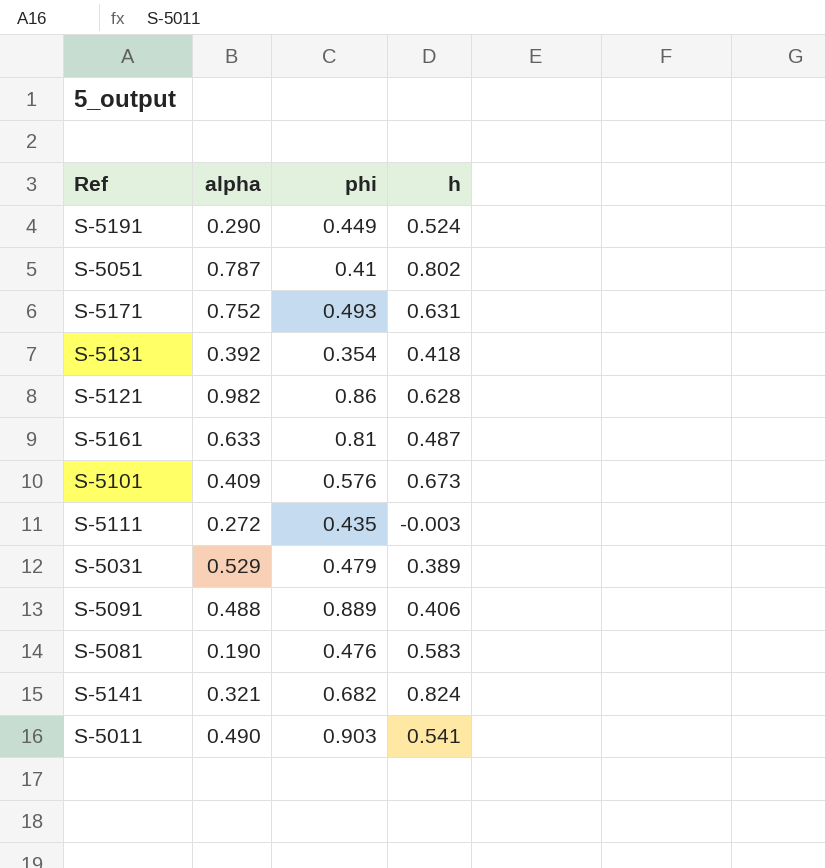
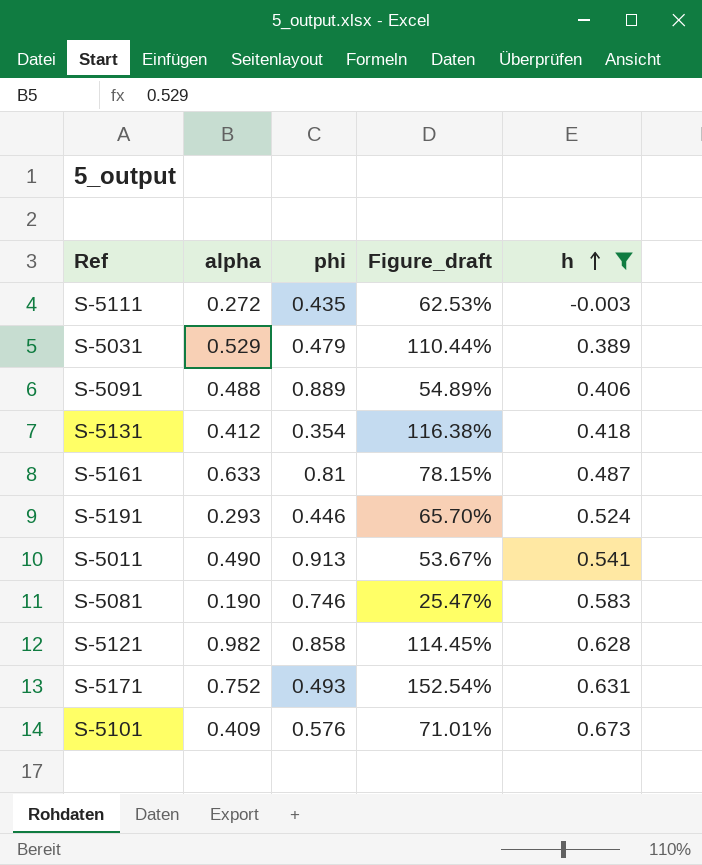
filter: none -> h <= 0.673
row order: none -> h ascending
column Figure_draft | formula: none -> [alpha] / [phi]
S-5131 | alpha: 0.392 -> 0.412
S-5191 | alpha: 0.290 -> 0.293
S-5191 | phi: 0.449 -> 0.446
S-5011 | phi: 0.903 -> 0.913
S-5081 | phi: 0.476 -> 0.746
S-5121 | phi: 0.86 -> 0.858

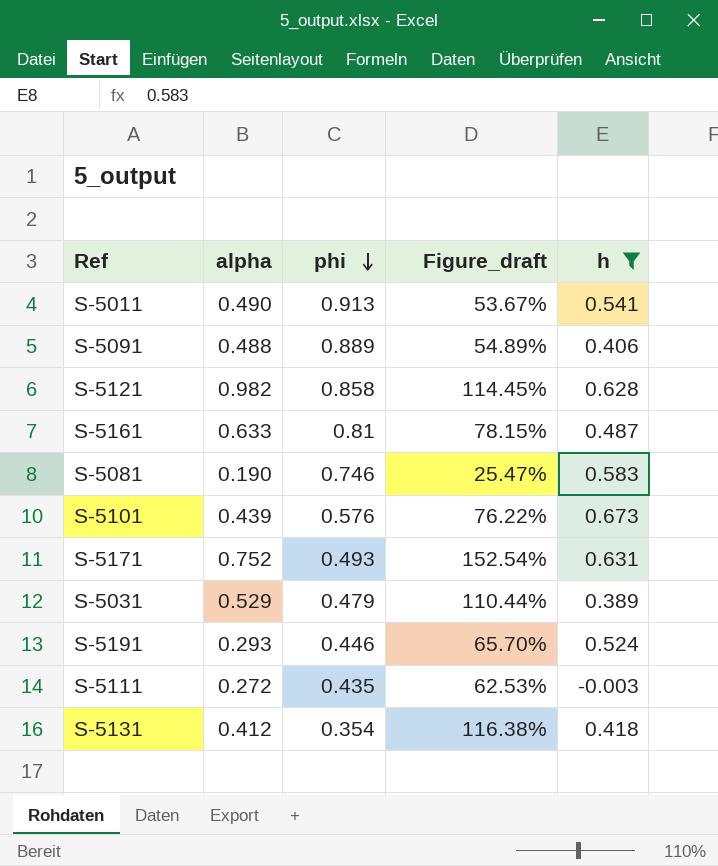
row order: h ascending -> phi descending
S-5101 | alpha: 0.409 -> 0.439
S-5101 | Figure_draft: 71.01% -> 76.22%

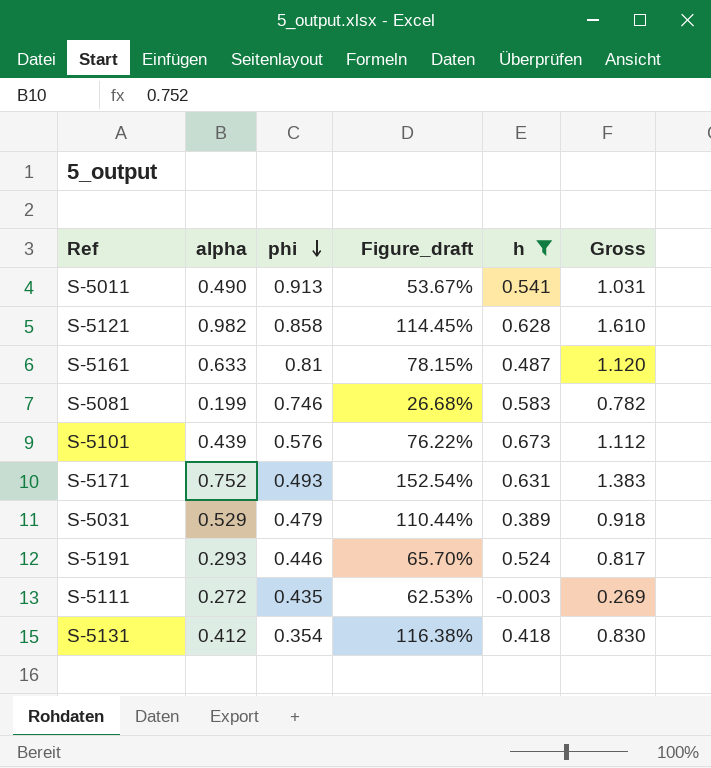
column Gross | formula: none -> [alpha] + [h]
row S-5091: 0.488 | 0.889 | 54.89% | 0.406 -> none
S-5081 | alpha: 0.190 -> 0.199
S-5081 | Figure_draft: 25.47% -> 26.68%

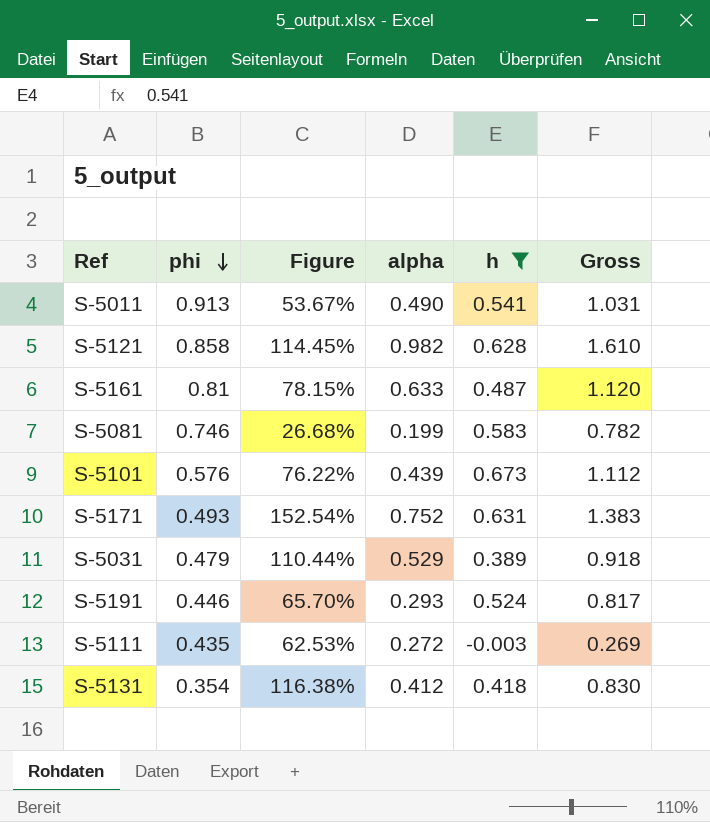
column name: Figure_draft -> Figure
column alpha | position: 2 -> 4

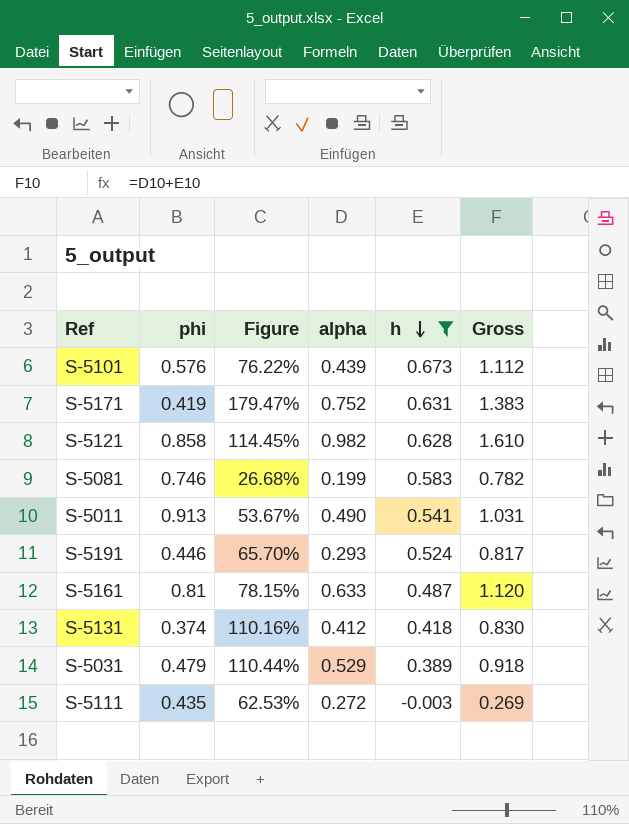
row order: phi descending -> h descending
S-5171 | phi: 0.493 -> 0.419
S-5171 | Figure: 152.54% -> 179.47%
S-5131 | phi: 0.354 -> 0.374
S-5131 | Figure: 116.38% -> 110.16%

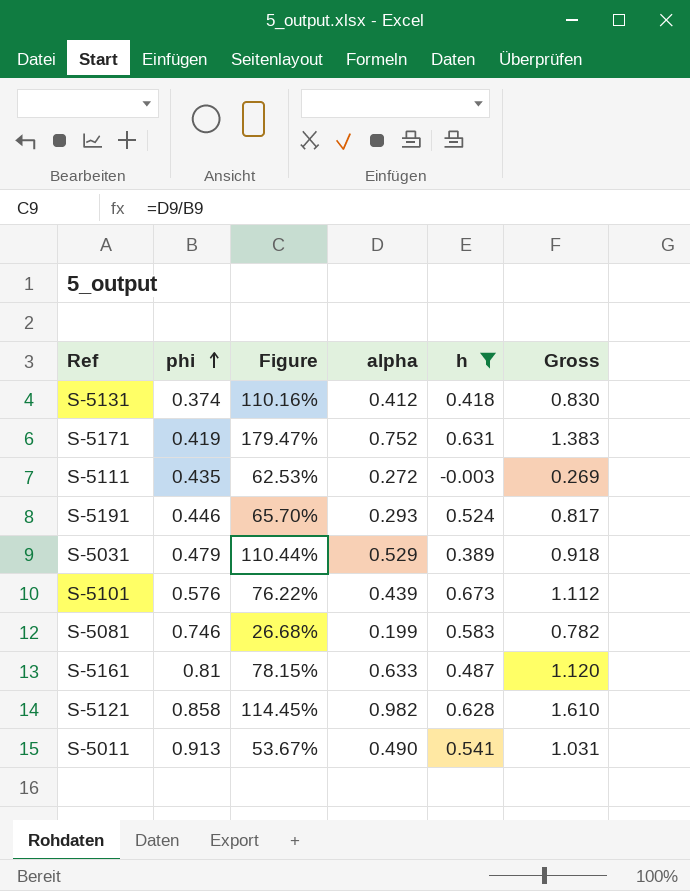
row order: h descending -> phi ascending

